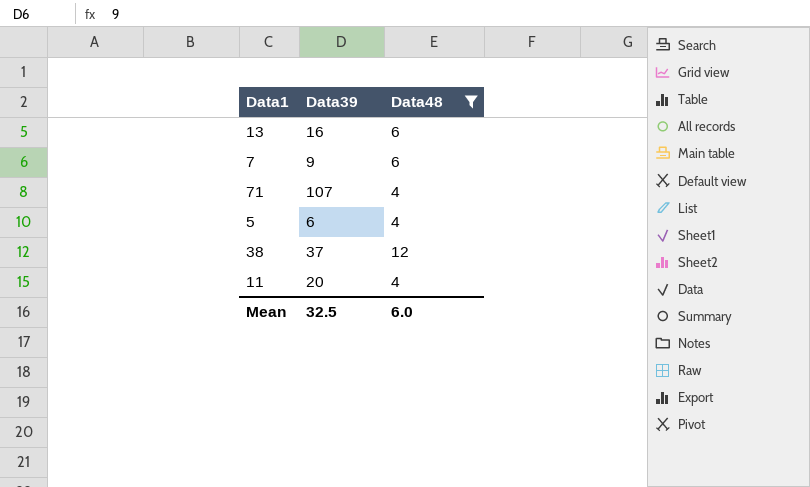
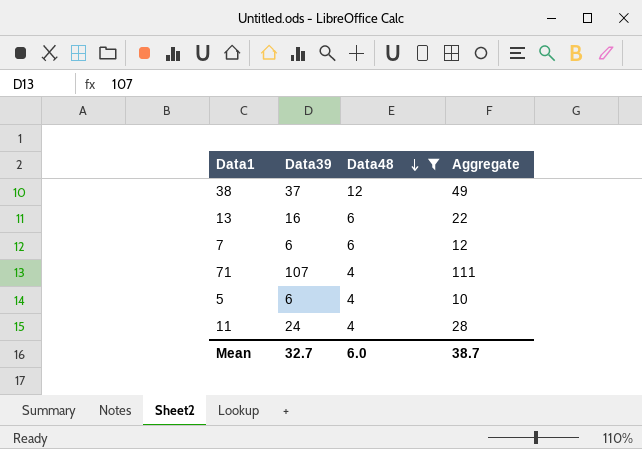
row order: none -> Data48 descending
column Aggregate | formula: none -> [Data39] + [Data48]
7 | Data39: 9 -> 6
11 | Data39: 20 -> 24
Mean | Data39: 32.5 -> 32.7

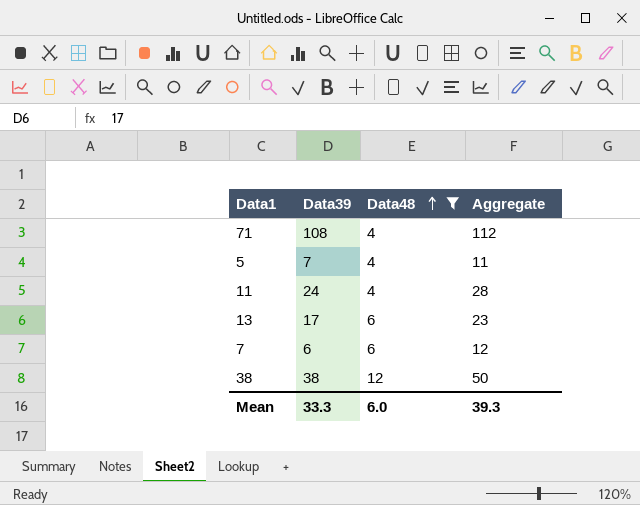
row order: Data48 descending -> Data48 ascending
71 | Data39: 107 -> 108
71 | Aggregate: 111 -> 112
5 | Data39: 6 -> 7
5 | Aggregate: 10 -> 11
13 | Data39: 16 -> 17
13 | Aggregate: 22 -> 23
38 | Data39: 37 -> 38
38 | Aggregate: 49 -> 50
Mean | Data39: 32.7 -> 33.3
Mean | Aggregate: 38.7 -> 39.3

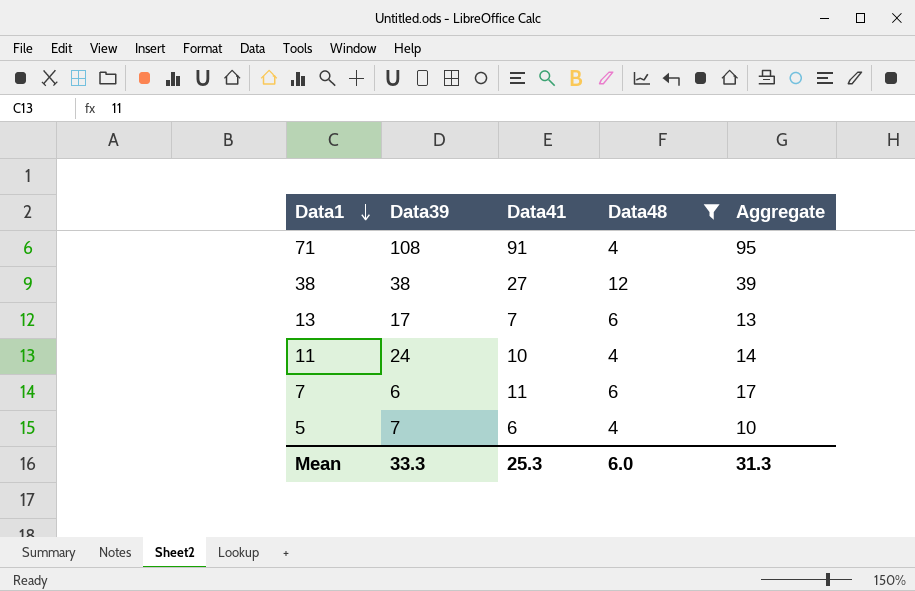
row order: Data48 ascending -> Data1 descending
column Data41 | position: none -> 3
column Aggregate | formula: [Data39] + [Data48] -> [Data41] + [Data48]
Mean | Aggregate: 39.3 -> 31.3

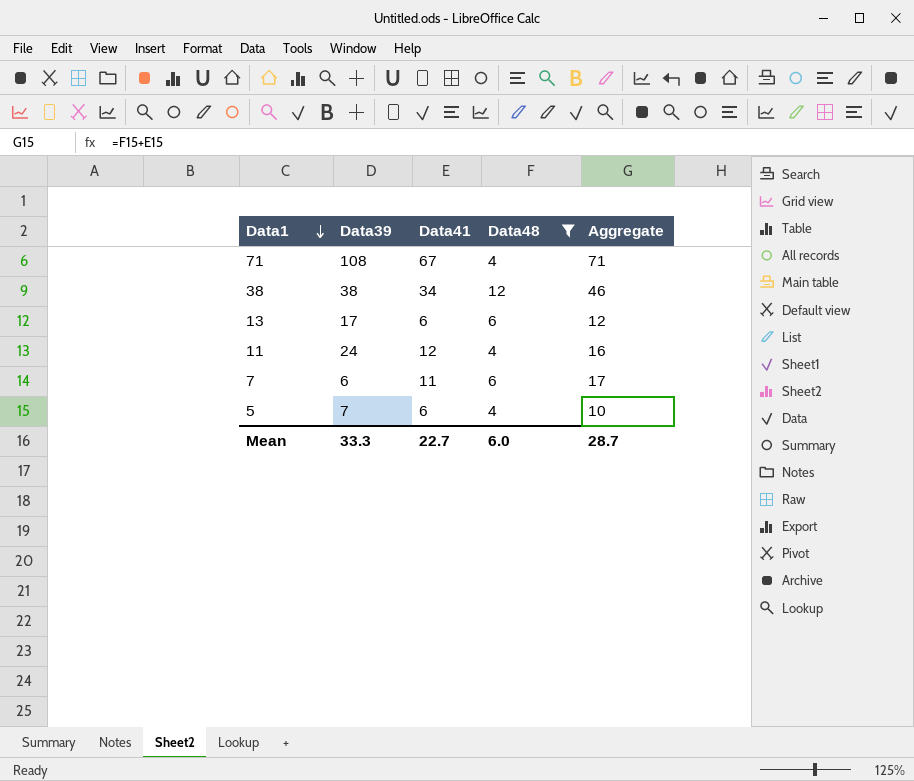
71 | Data41: 91 -> 67
71 | Aggregate: 95 -> 71
38 | Data41: 27 -> 34
38 | Aggregate: 39 -> 46
13 | Data41: 7 -> 6
13 | Aggregate: 13 -> 12
11 | Data41: 10 -> 12
11 | Aggregate: 14 -> 16
Mean | Data41: 25.3 -> 22.7
Mean | Aggregate: 31.3 -> 28.7

